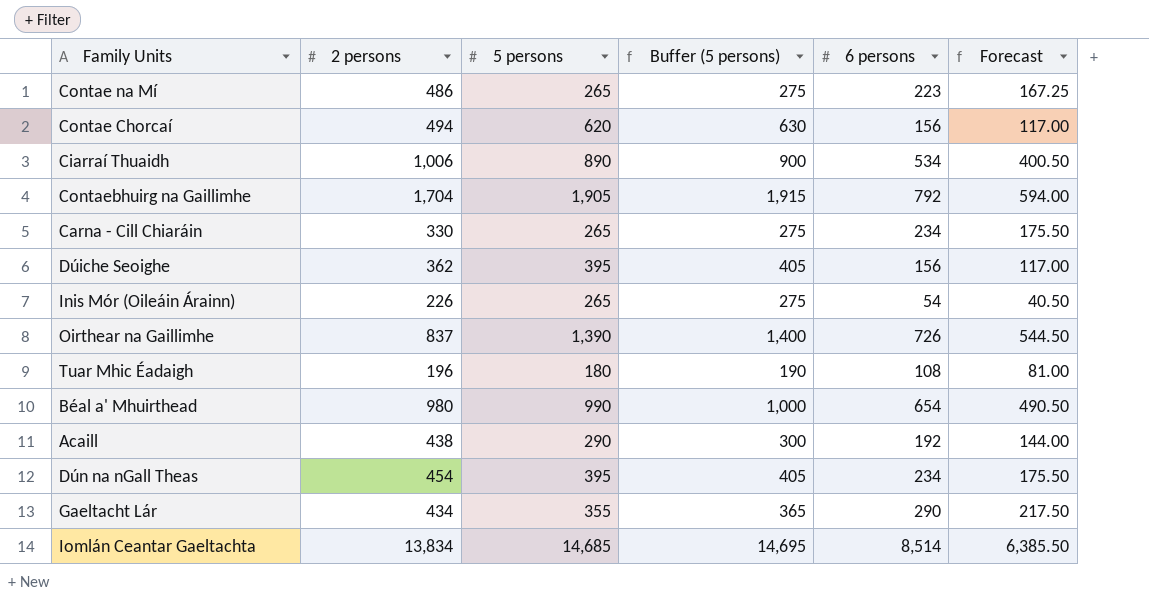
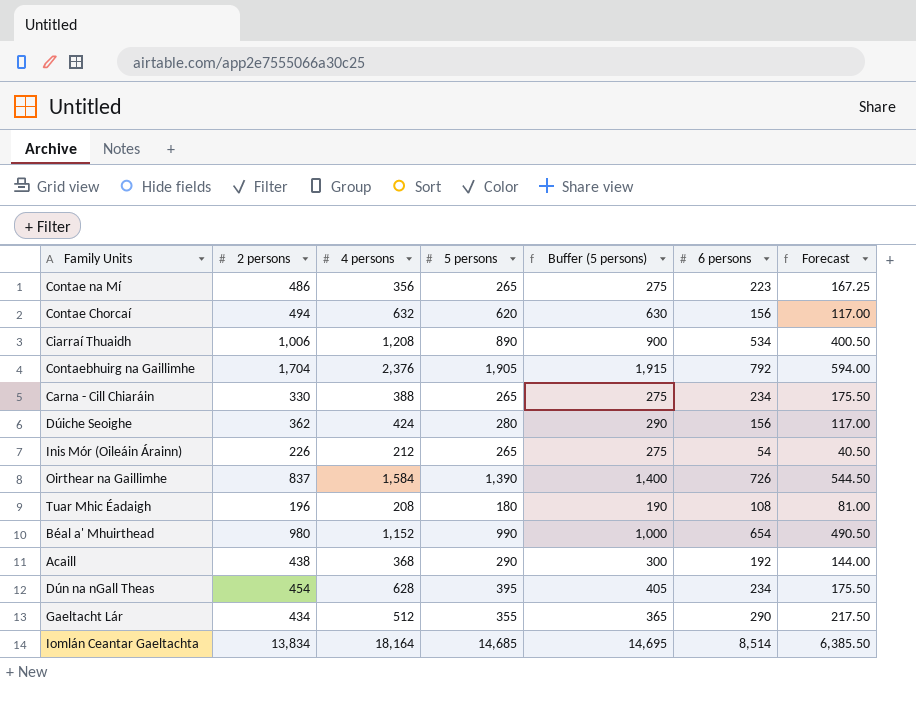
column 4 persons | position: none -> 3
Dúiche Seoighe | 5 persons: 395 -> 280
Dúiche Seoighe | Buffer (5 persons): 405 -> 290

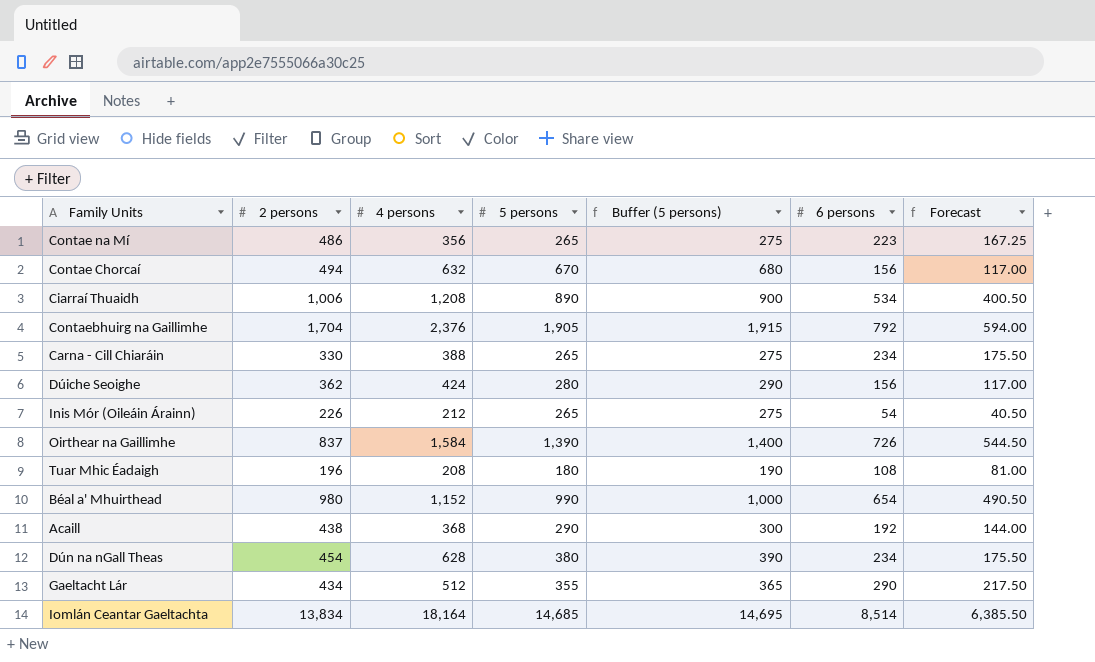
Contae Chorcaí | 5 persons: 620 -> 670
Contae Chorcaí | Buffer (5 persons): 630 -> 680
Dún na nGall Theas | 5 persons: 395 -> 380
Dún na nGall Theas | Buffer (5 persons): 405 -> 390

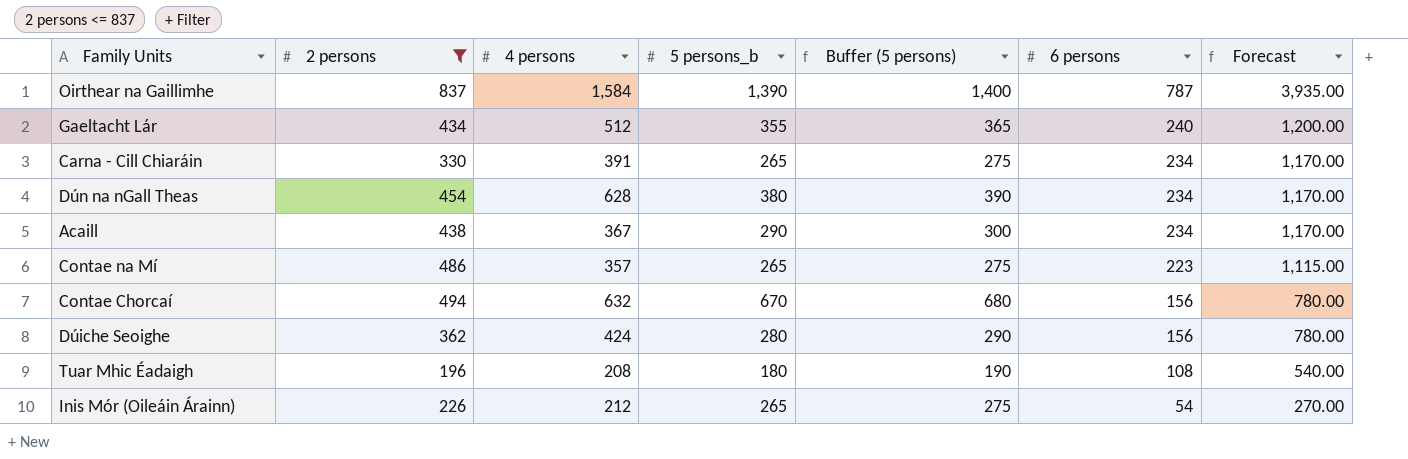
filter: none -> 2 persons <= 837
row order: none -> 6 persons descending
column name: 5 persons -> 5 persons_b
column Forecast | formula: [6 persons] * 0.75 -> [6 persons] * 5
Oirthear na Gaillimhe | 6 persons: 726 -> 787
Gaeltacht Lár | 6 persons: 290 -> 240
Carna - Cill Chiaráin | 4 persons: 388 -> 391
Acaill | 4 persons: 368 -> 367
Acaill | 6 persons: 192 -> 234
Contae na Mí | 4 persons: 356 -> 357

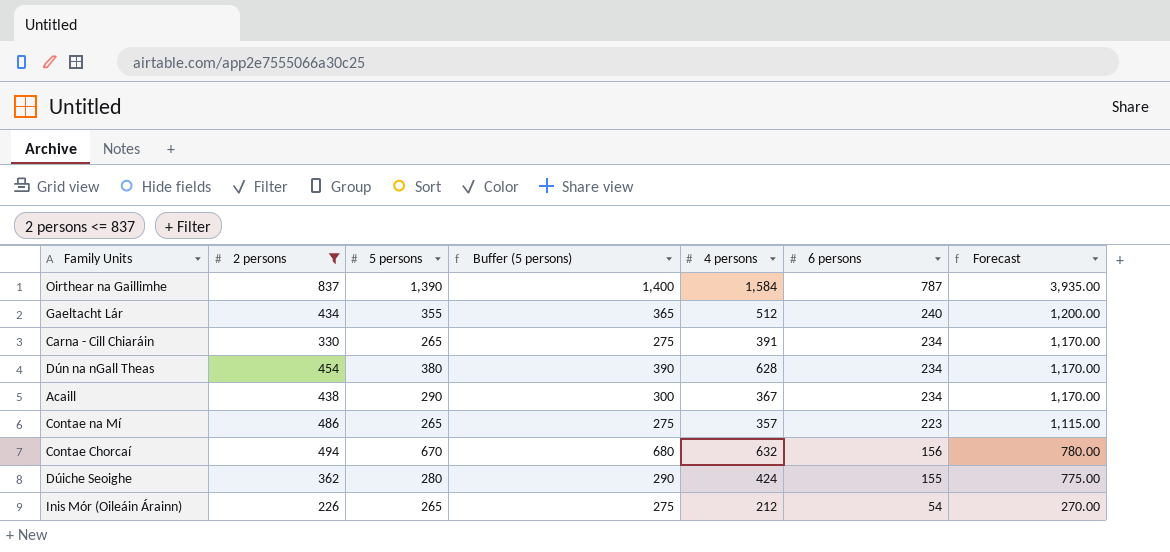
column name: 5 persons_b -> 5 persons
column 4 persons | position: 3 -> 5
row Tuar Mhic Éadaigh: 196 | 208 | 180 | 190 | 108 | 540.00 -> none
Dúiche Seoighe | 6 persons: 156 -> 155
Dúiche Seoighe | Forecast: 780.00 -> 775.00

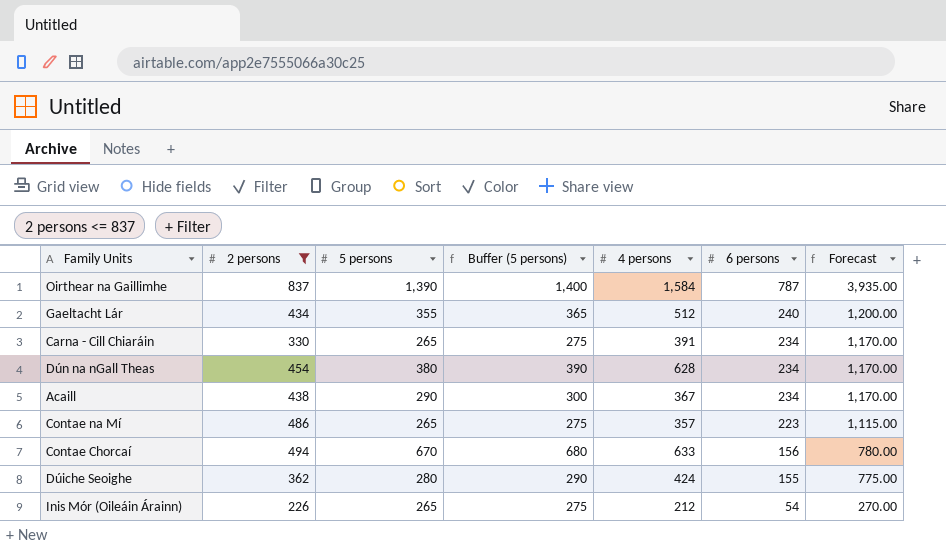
Contae Chorcaí | 4 persons: 632 -> 633

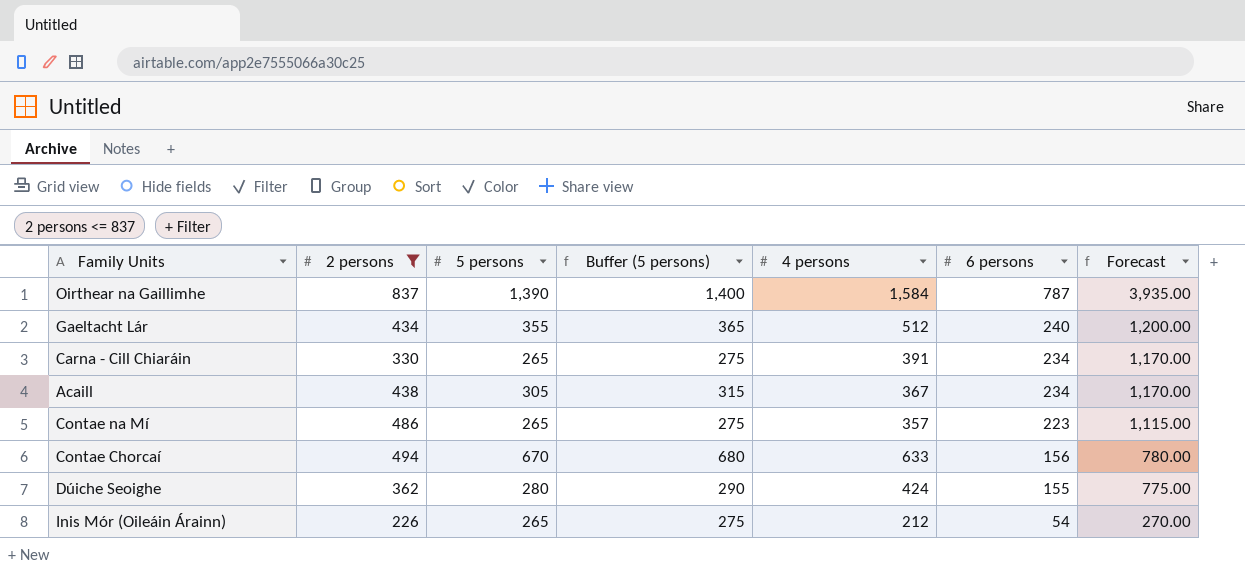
row Dún na nGall Theas: 454 | 380 | 390 | 628 | 234 | 1,170.00 -> none
Acaill | 5 persons: 290 -> 305
Acaill | Buffer (5 persons): 300 -> 315

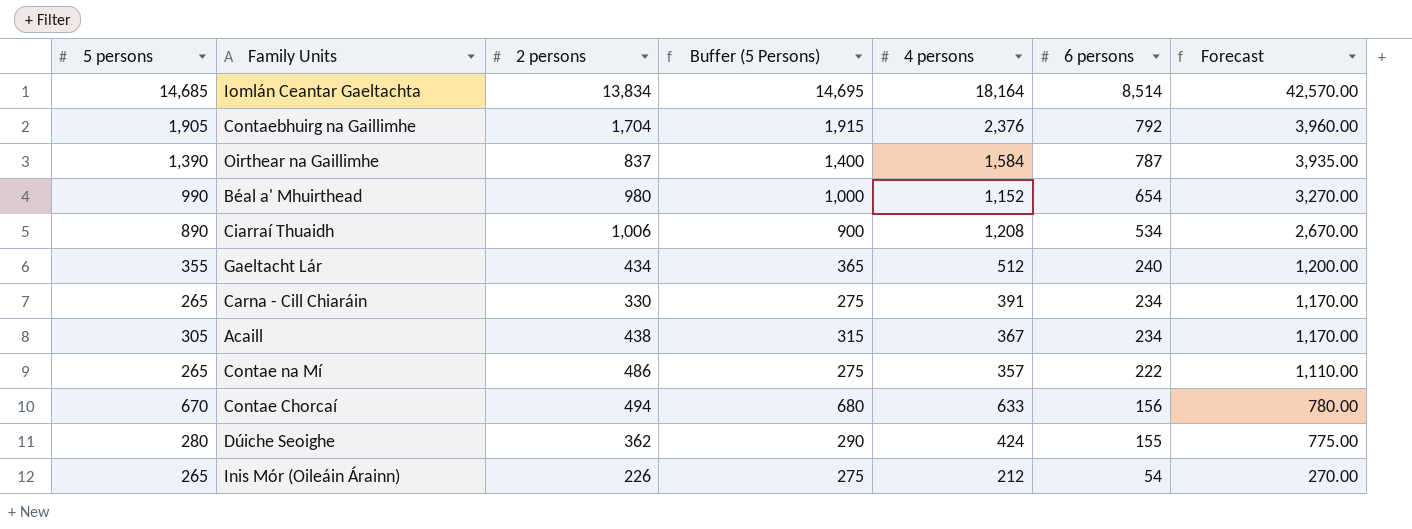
filter: 2 persons <= 837 -> none
column 5 persons | position: 3 -> 1
column name: Buffer (5 persons) -> Buffer (5 Persons)
Contae na Mí | 6 persons: 223 -> 222
Contae na Mí | Forecast: 1,115.00 -> 1,110.00

